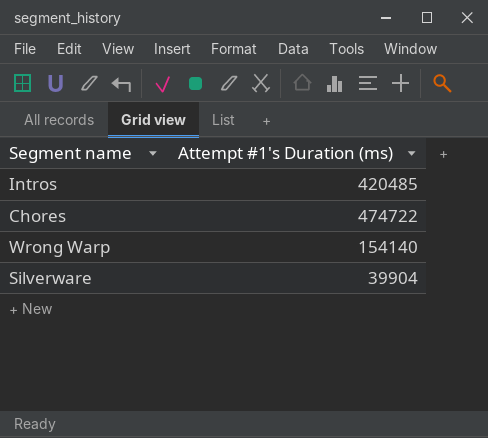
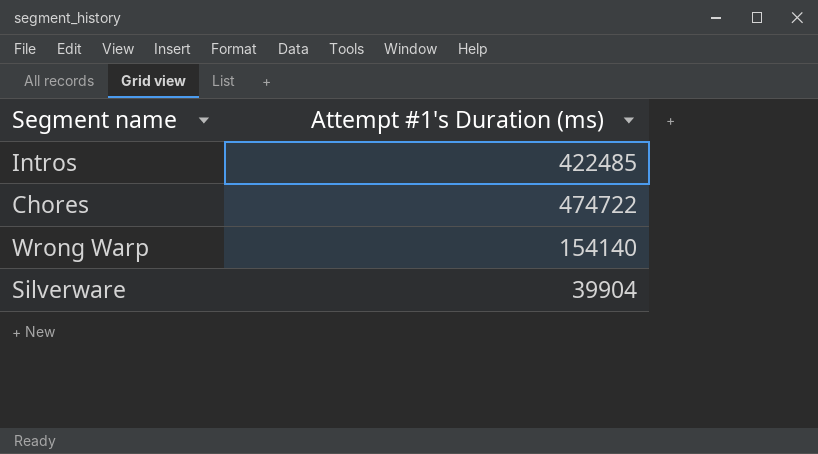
Intros | Attempt #1's Duration (ms): 420485 -> 422485

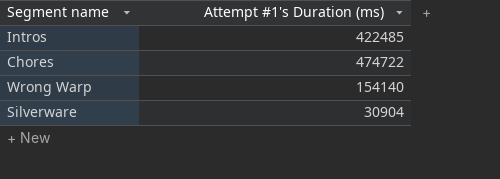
Silverware | Attempt #1's Duration (ms): 39904 -> 30904

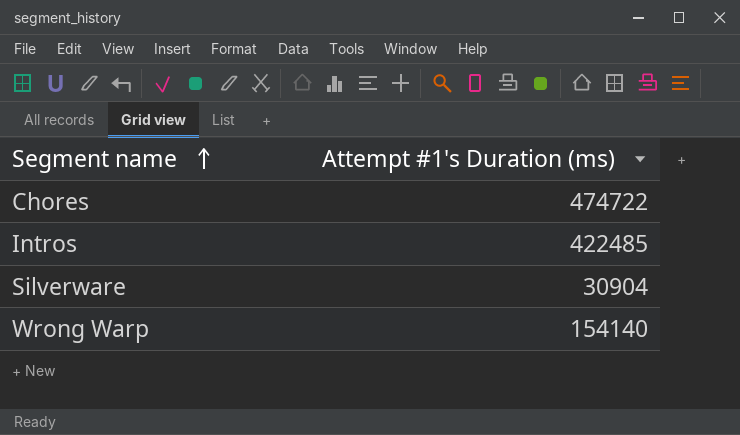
row order: none -> Segment name ascending

